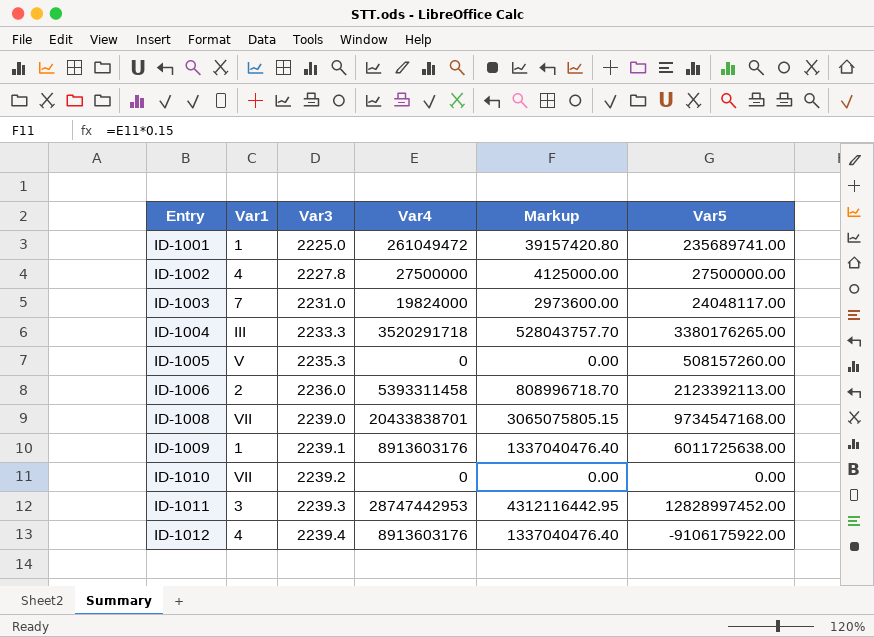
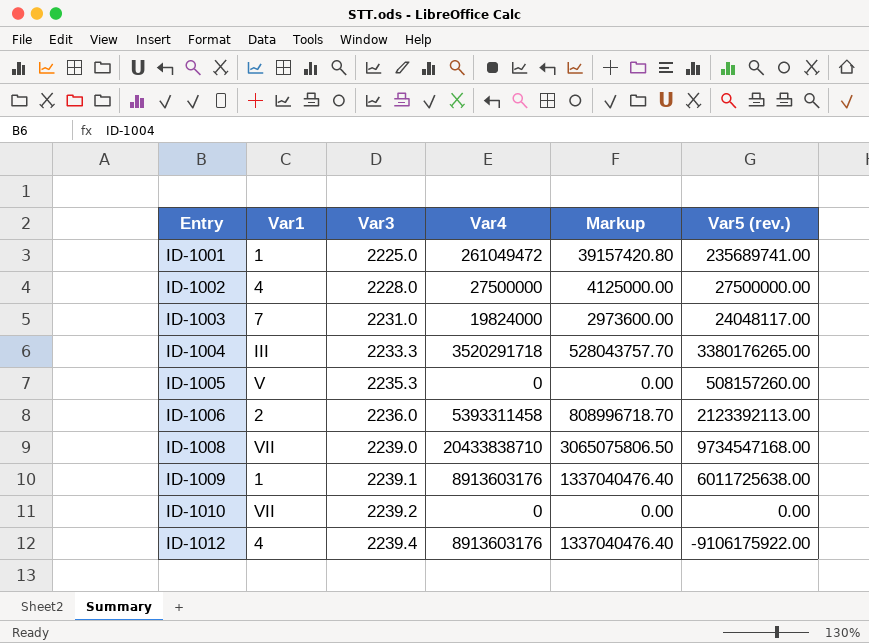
column name: Var5 -> Var5 (rev.)
row ID-1011: 3 | 2239.3 | 28747442953 | 4312116442.95 | 12828997452.00 -> none
ID-1002 | Var3: 2227.8 -> 2228.0
ID-1008 | Var4: 20433838701 -> 20433838710
ID-1008 | Markup: 3065075805.15 -> 3065075806.50

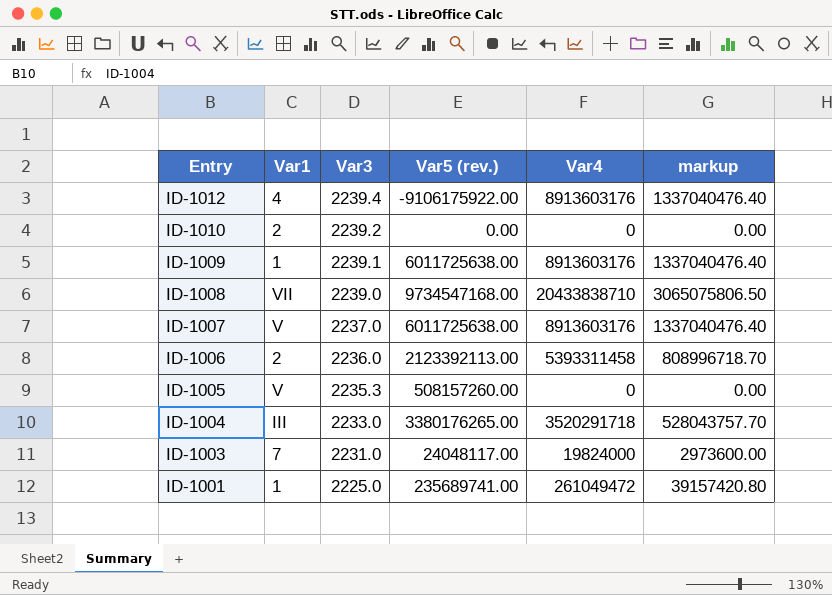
row order: Entry ascending -> Entry descending
column Var5 (rev.) | position: 6 -> 4
column name: Markup -> markup
row ID-1002: 4 | 2228.0 | 27500000 | 4125000.00 | 27500000.00 -> none
ID-1010 | Var1: VII -> 2
row ID-1007: none -> V | 2237.0 | 6011725638.00 | 8913603176 | 1337040476.40
ID-1004 | Var3: 2233.3 -> 2233.0

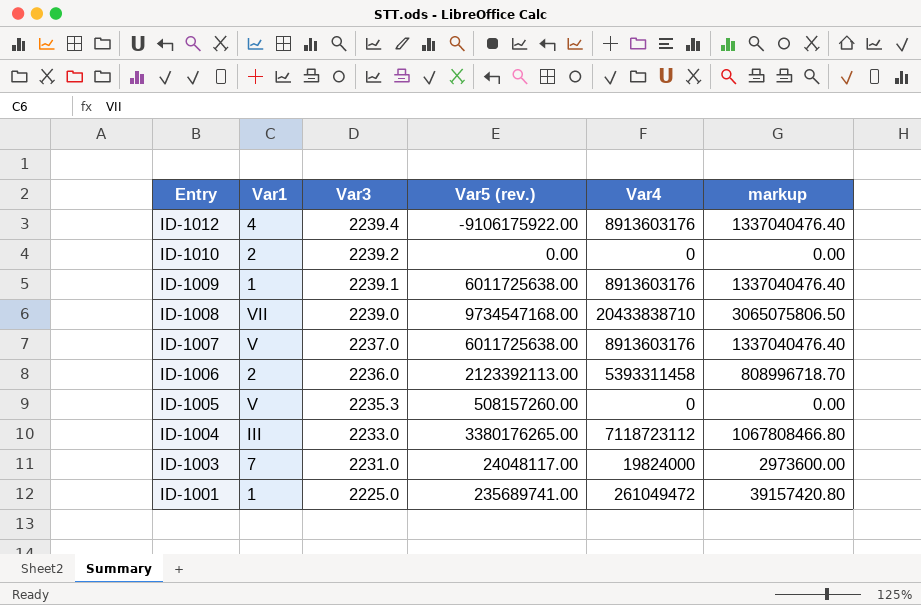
ID-1004 | Var4: 3520291718 -> 7118723112
ID-1004 | markup: 528043757.70 -> 1067808466.80

